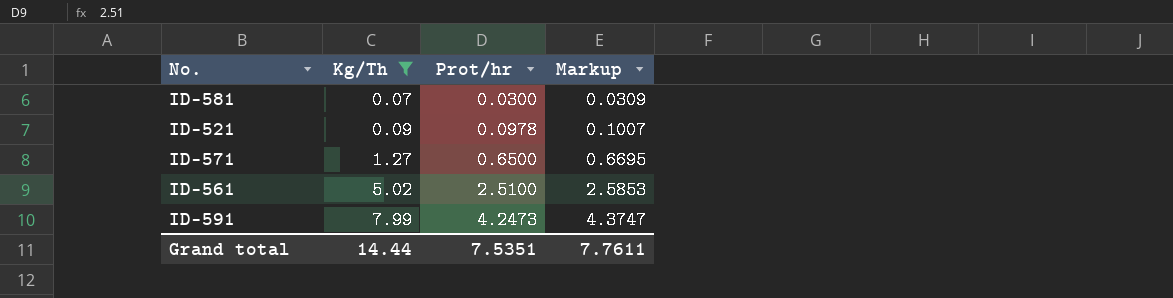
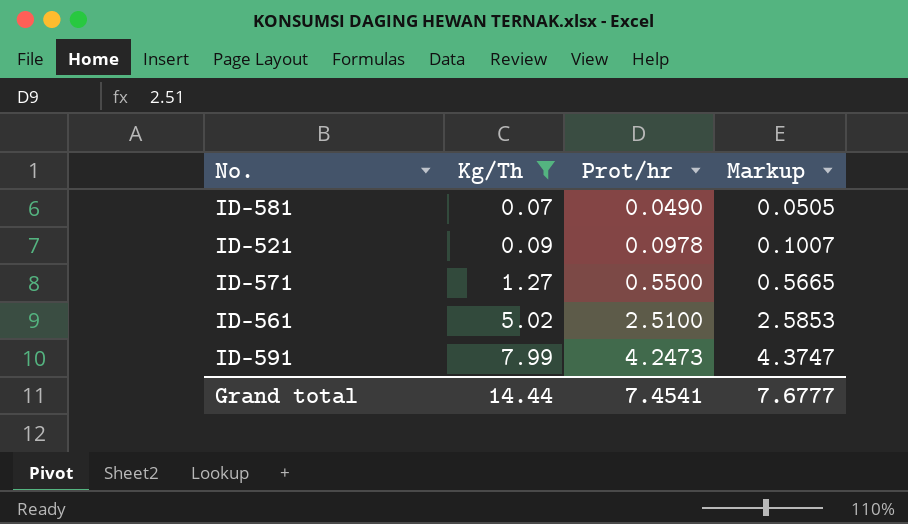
ID-581 | Prot/hr: 0.0300 -> 0.0490
ID-581 | Markup: 0.0309 -> 0.0505
ID-571 | Prot/hr: 0.6500 -> 0.5500
ID-571 | Markup: 0.6695 -> 0.5665
Grand total | Prot/hr: 7.5351 -> 7.4541
Grand total | Markup: 7.7611 -> 7.6777

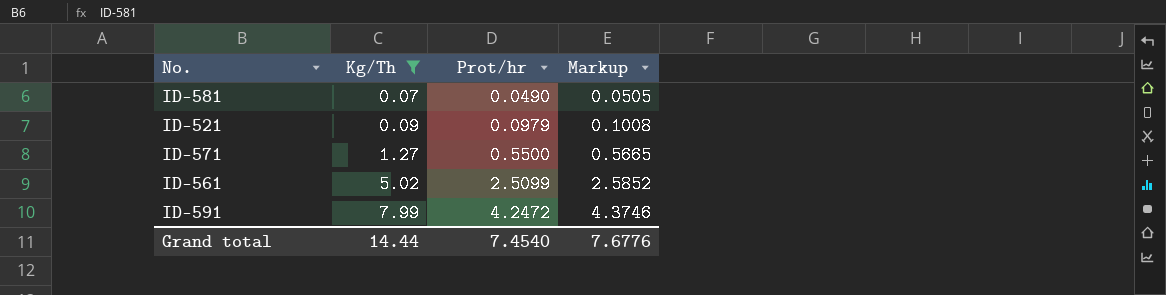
ID-521 | Prot/hr: 0.0978 -> 0.0979
ID-521 | Markup: 0.1007 -> 0.1008
ID-561 | Prot/hr: 2.5100 -> 2.5099
ID-561 | Markup: 2.5853 -> 2.5852
ID-591 | Prot/hr: 4.2473 -> 4.2472
ID-591 | Markup: 4.3747 -> 4.3746
Grand total | Prot/hr: 7.4541 -> 7.4540
Grand total | Markup: 7.6777 -> 7.6776

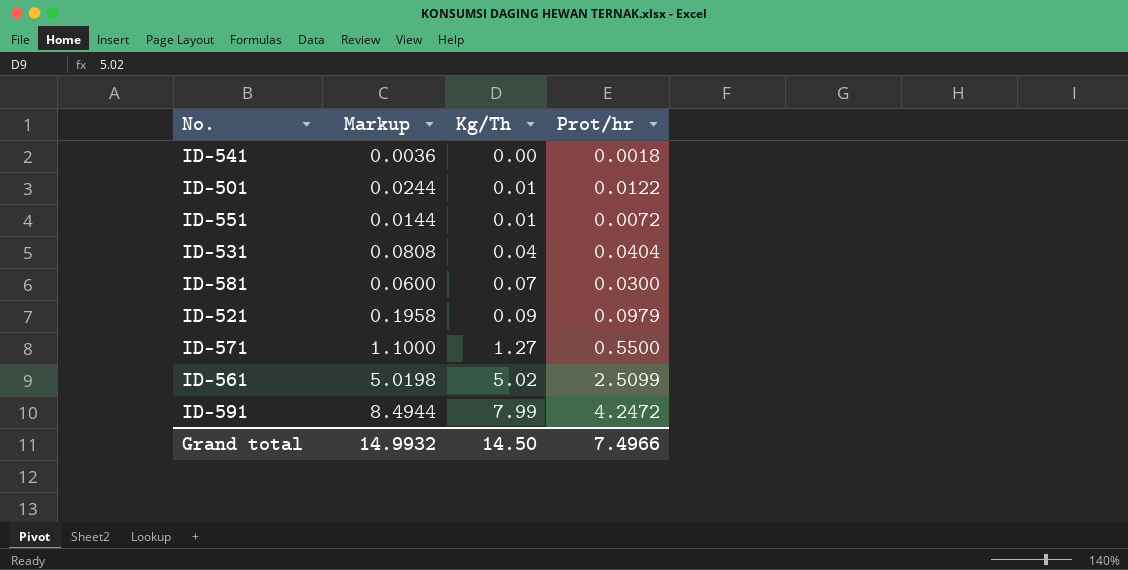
filter: Kg/Th >= 0.07 -> none
column Markup | formula: [Prot/hr] * 1.03 -> [Prot/hr] * 2
column Markup | position: 4 -> 2
ID-581 | Prot/hr: 0.0490 -> 0.0300
Grand total | Markup: 7.6776 -> 14.9932
Grand total | Kg/Th: 14.44 -> 14.50
Grand total | Prot/hr: 7.4540 -> 7.4966

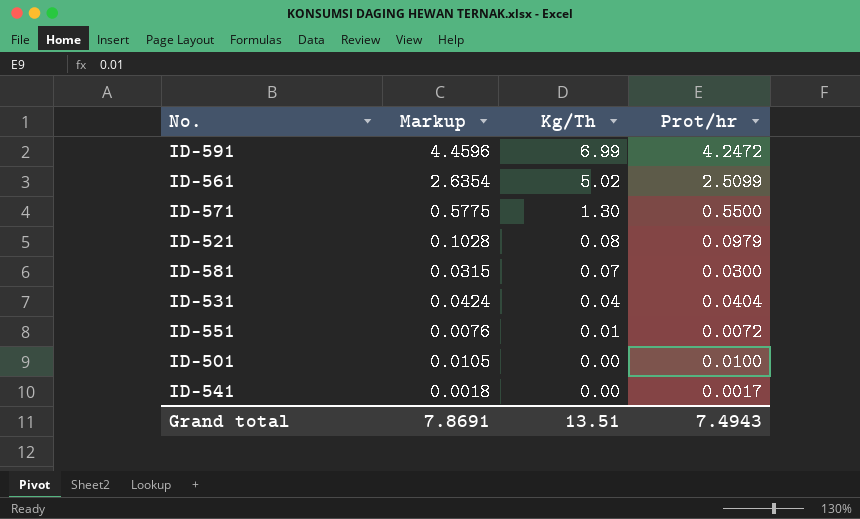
row order: Kg/Th ascending -> Kg/Th descending
column Markup | formula: [Prot/hr] * 2 -> [Prot/hr] * 1.05
ID-591 | Kg/Th: 7.99 -> 6.99
ID-571 | Kg/Th: 1.27 -> 1.30
ID-521 | Kg/Th: 0.09 -> 0.08
ID-501 | Kg/Th: 0.01 -> 0.00
ID-501 | Prot/hr: 0.0122 -> 0.0100
ID-541 | Prot/hr: 0.0018 -> 0.0017
Grand total | Markup: 14.9932 -> 7.8691
Grand total | Kg/Th: 14.50 -> 13.51
Grand total | Prot/hr: 7.4966 -> 7.4943

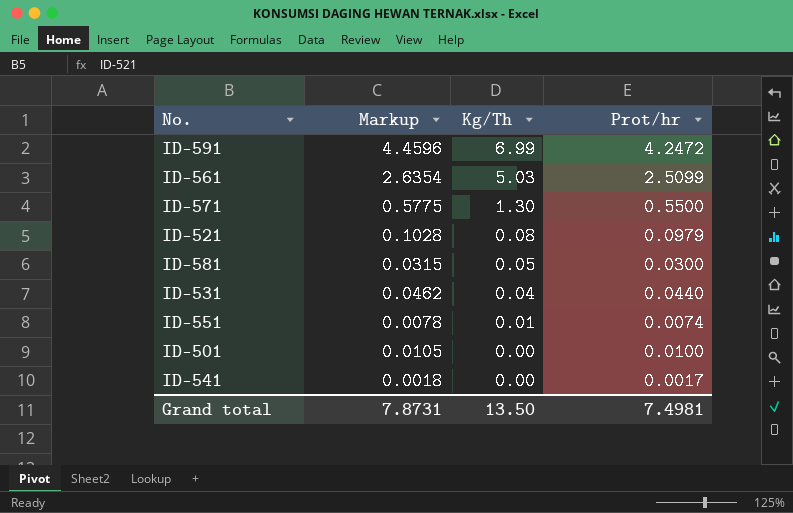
ID-561 | Kg/Th: 5.02 -> 5.03
ID-581 | Kg/Th: 0.07 -> 0.05
ID-531 | Markup: 0.0424 -> 0.0462
ID-531 | Prot/hr: 0.0404 -> 0.0440
ID-551 | Markup: 0.0076 -> 0.0078
ID-551 | Prot/hr: 0.0072 -> 0.0074
Grand total | Markup: 7.8691 -> 7.8731
Grand total | Kg/Th: 13.51 -> 13.50
Grand total | Prot/hr: 7.4943 -> 7.4981

